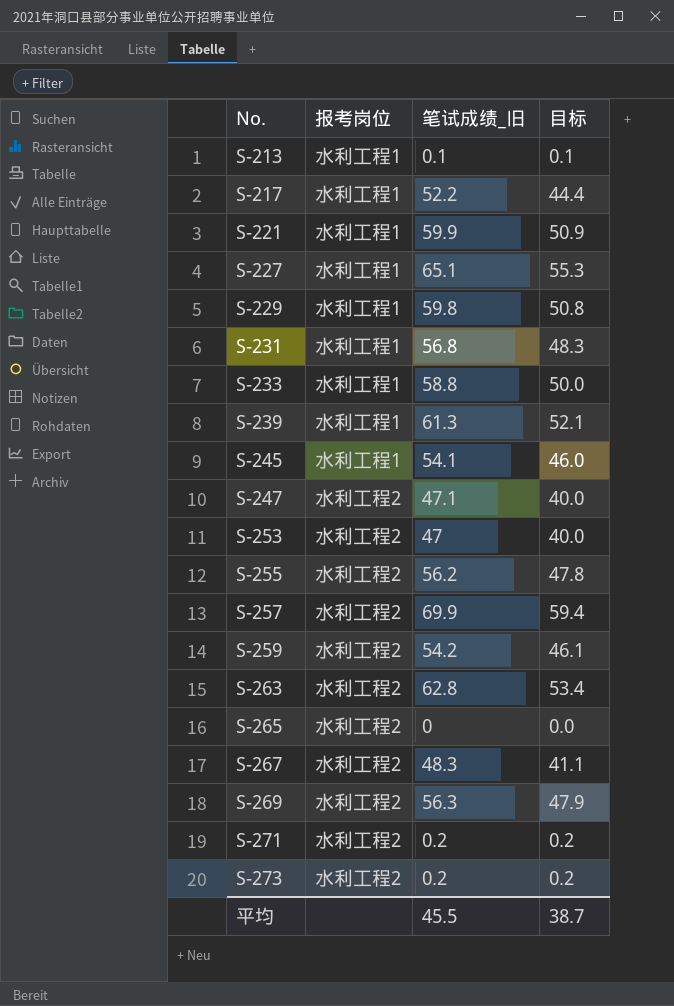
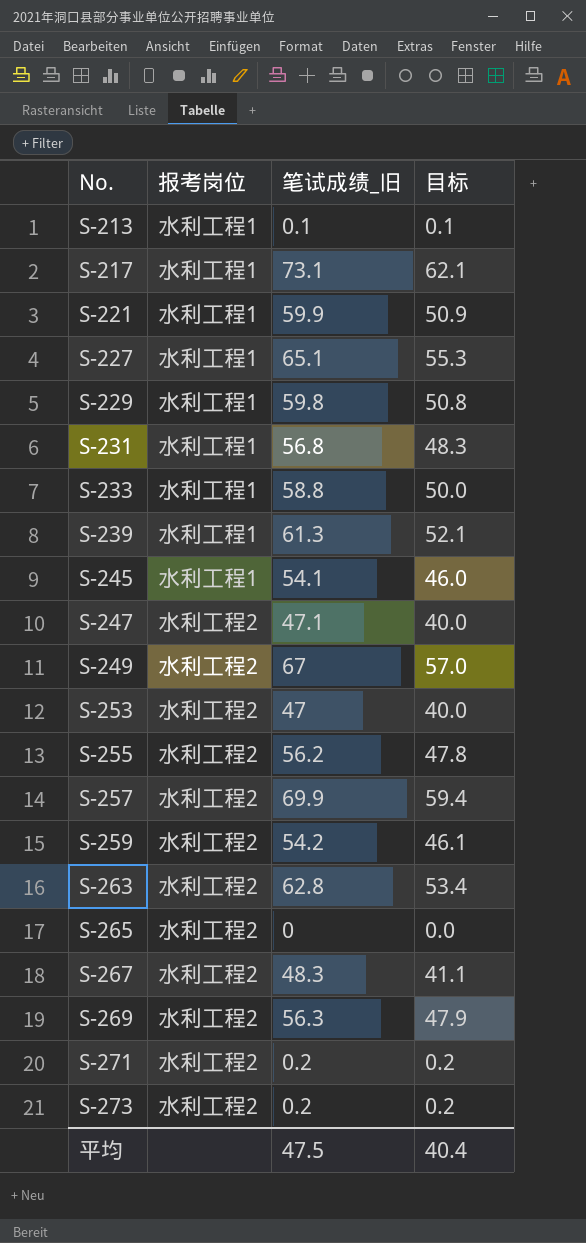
S-217 | 笔试成绩_旧: 52.2 -> 73.1
S-217 | 目标: 44.4 -> 62.1
row S-249: none -> 水利工程2 | 67 | 57.0
平均 | 笔试成绩_旧: 45.5 -> 47.5
平均 | 目标: 38.7 -> 40.4

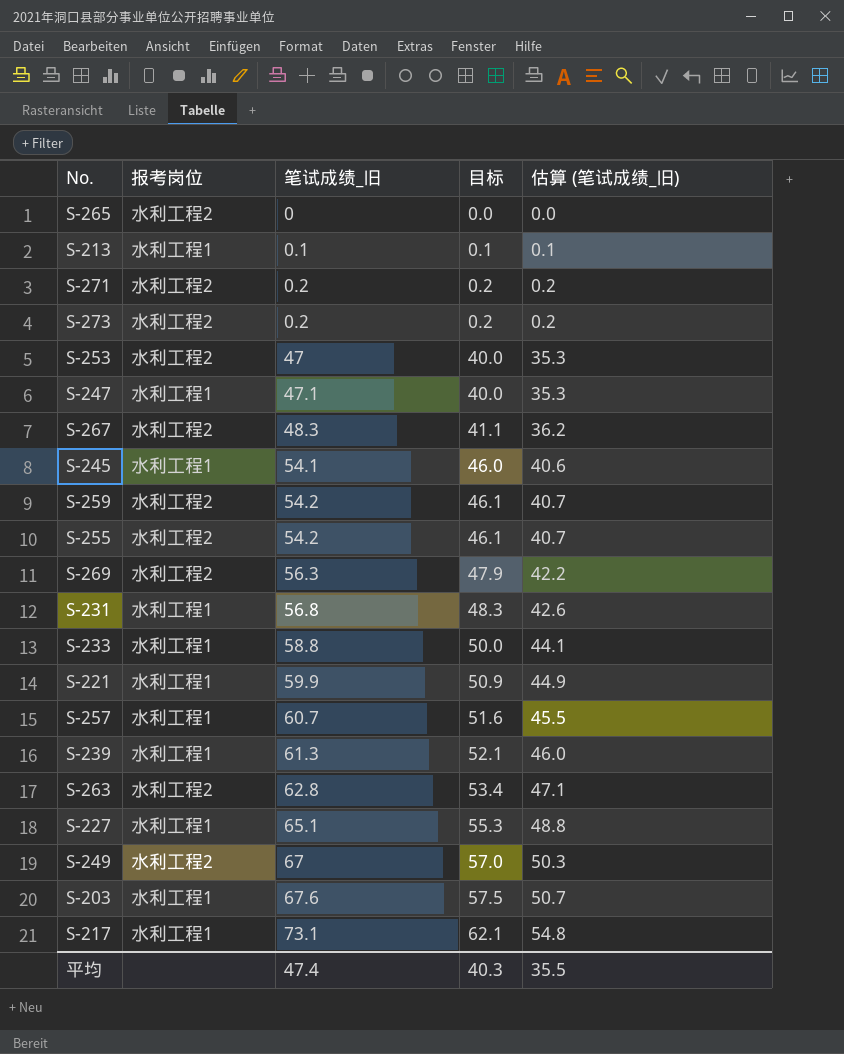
row order: No. ascending -> 笔试成绩_旧 ascending
column 估算 (笔试成绩_旧) | formula: none -> [笔试成绩_旧] * 0.75
row S-229: 水利工程1 | 59.8 | 50.8 -> none
S-247 | 报考岗位: 水利工程2 -> 水利工程1
S-255 | 笔试成绩_旧: 56.2 -> 54.2
S-255 | 目标: 47.8 -> 46.1
S-257 | 报考岗位: 水利工程2 -> 水利工程1
S-257 | 笔试成绩_旧: 69.9 -> 60.7
S-257 | 目标: 59.4 -> 51.6
row S-203: none -> 水利工程1 | 67.6 | 57.5 | 50.7
平均 | 笔试成绩_旧: 47.5 -> 47.4
平均 | 目标: 40.4 -> 40.3

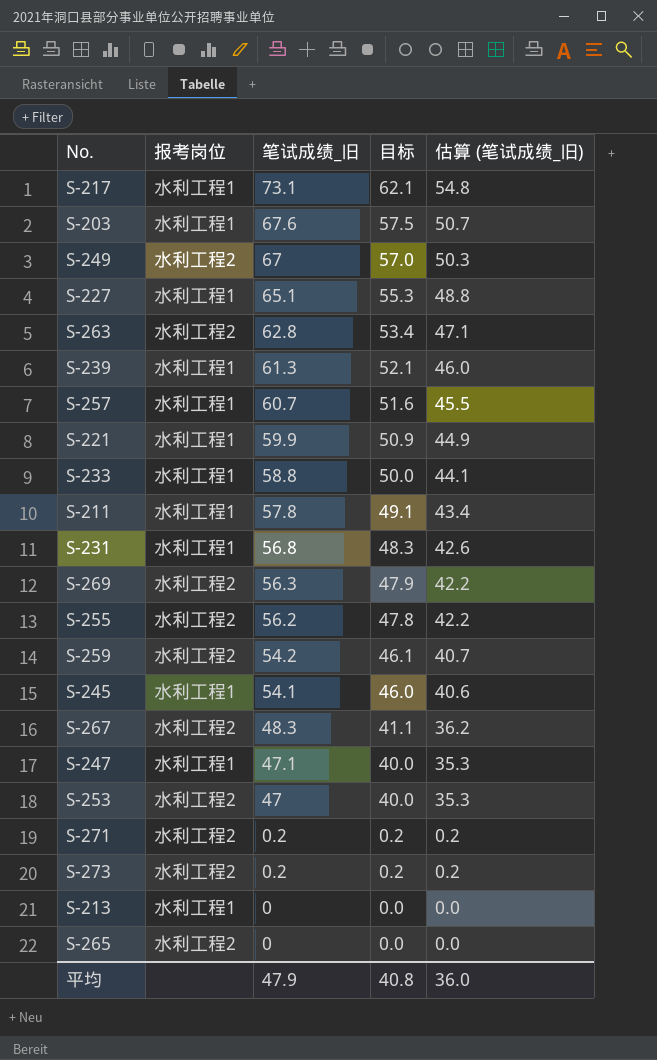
row order: 笔试成绩_旧 ascending -> 笔试成绩_旧 descending
row S-211: none -> 水利工程1 | 57.8 | 49.1 | 43.4
S-255 | 笔试成绩_旧: 54.2 -> 56.2
S-255 | 目标: 46.1 -> 47.8
S-255 | 估算 (笔试成绩_旧): 40.7 -> 42.2
S-213 | 笔试成绩_旧: 0.1 -> 0
S-213 | 目标: 0.1 -> 0.0
S-213 | 估算 (笔试成绩_旧): 0.1 -> 0.0
平均 | 笔试成绩_旧: 47.4 -> 47.9
平均 | 目标: 40.3 -> 40.8
平均 | 估算 (笔试成绩_旧): 35.5 -> 36.0

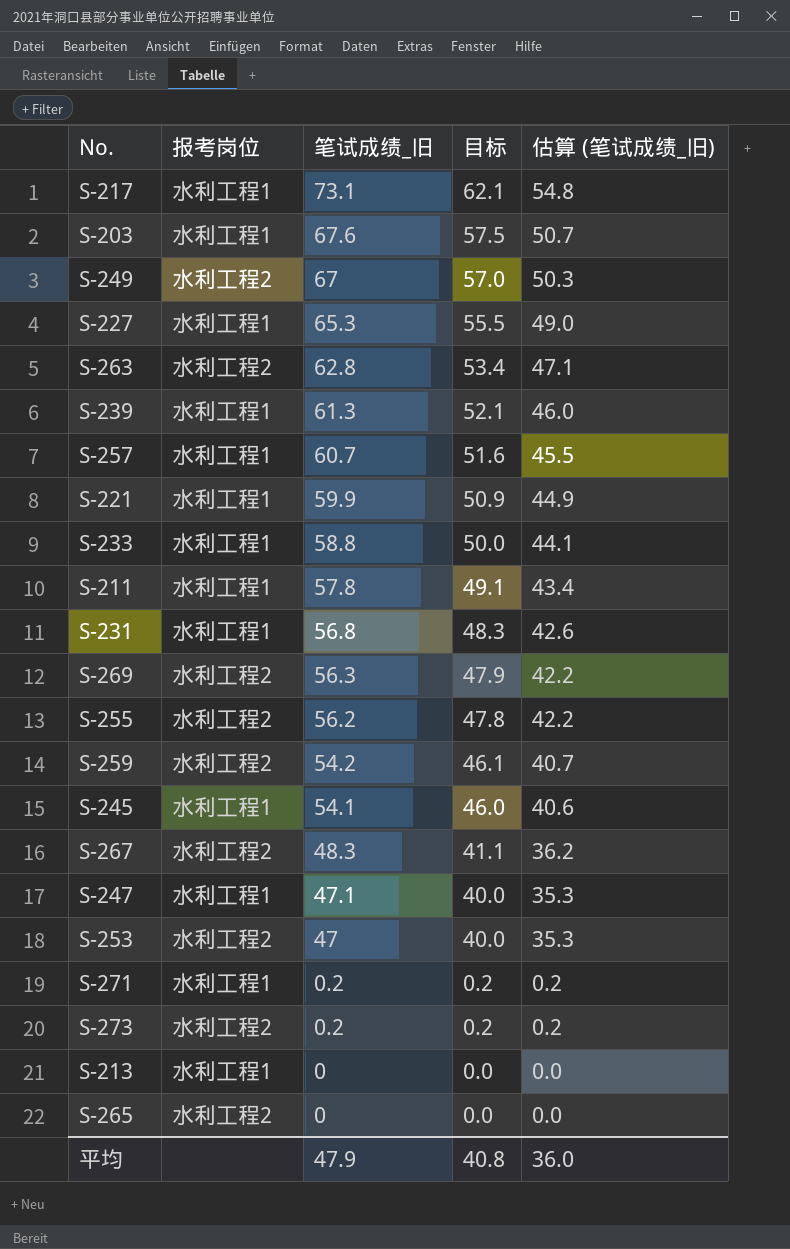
S-227 | 笔试成绩_旧: 65.1 -> 65.3
S-227 | 目标: 55.3 -> 55.5
S-227 | 估算 (笔试成绩_旧): 48.8 -> 49.0
S-271 | 报考岗位: 水利工程2 -> 水利工程1

